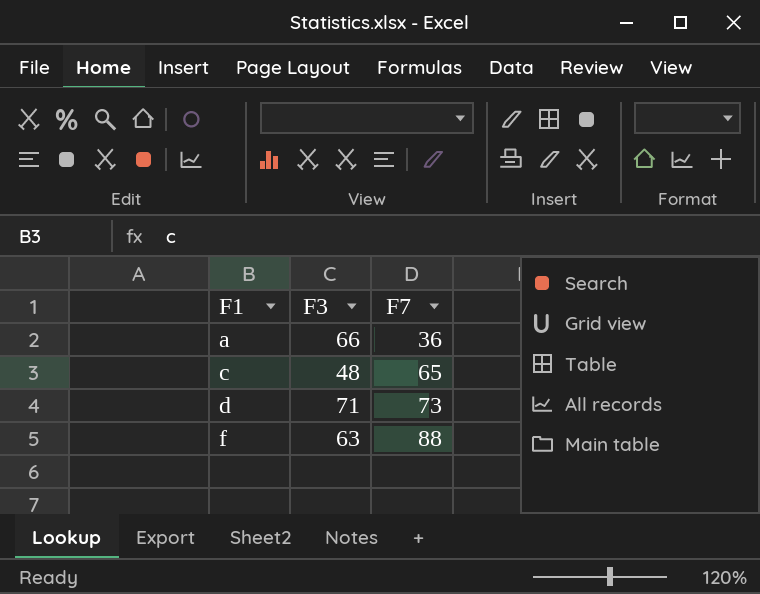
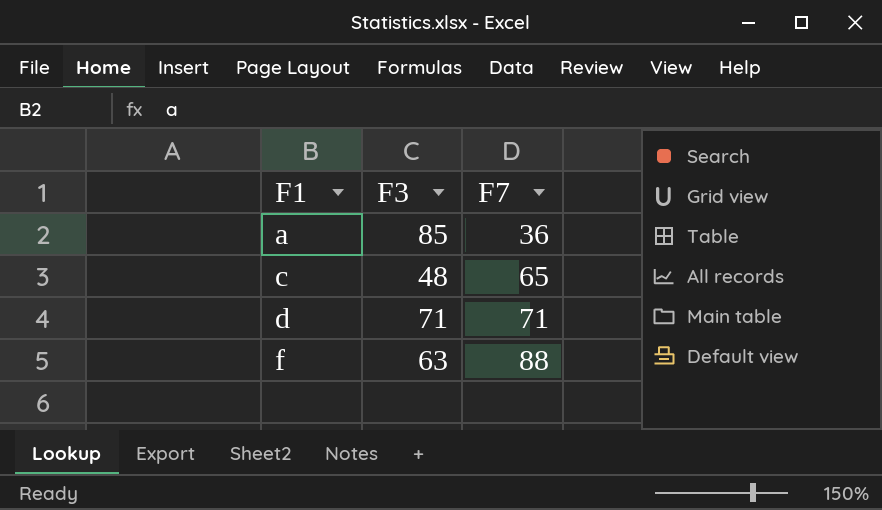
a | F3: 66 -> 85
d | F7: 73 -> 71

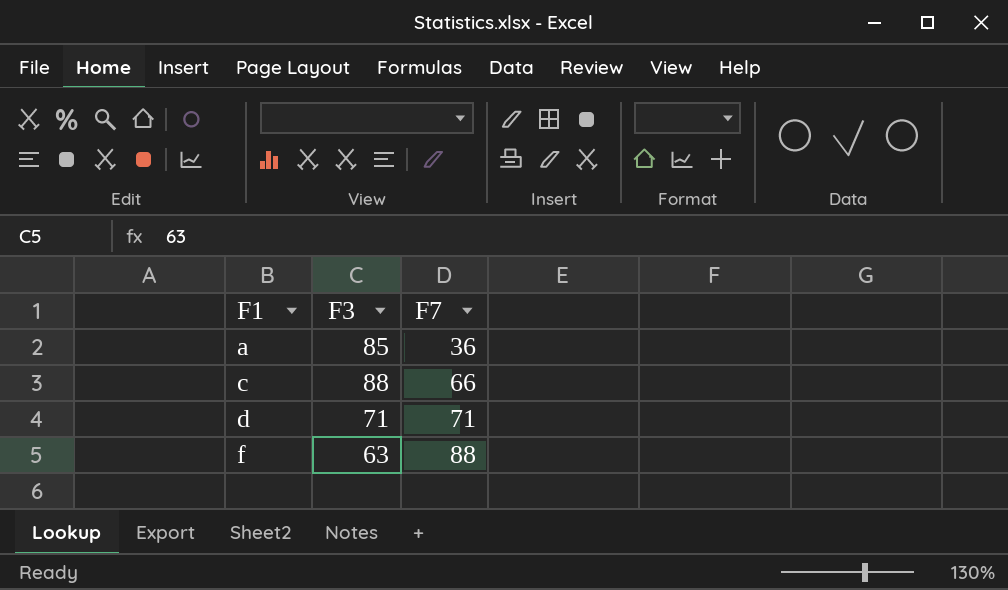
c | F3: 48 -> 88
c | F7: 65 -> 66

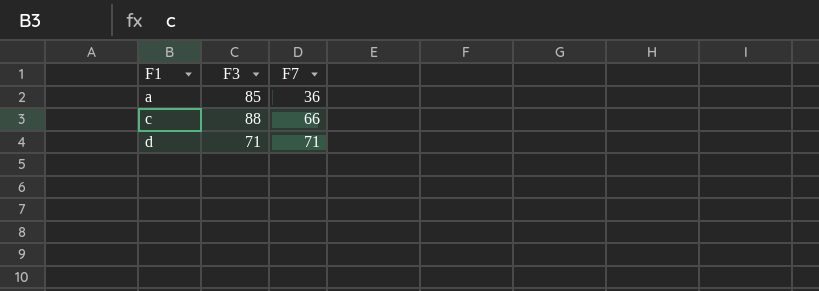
row f: 63 | 88 -> none

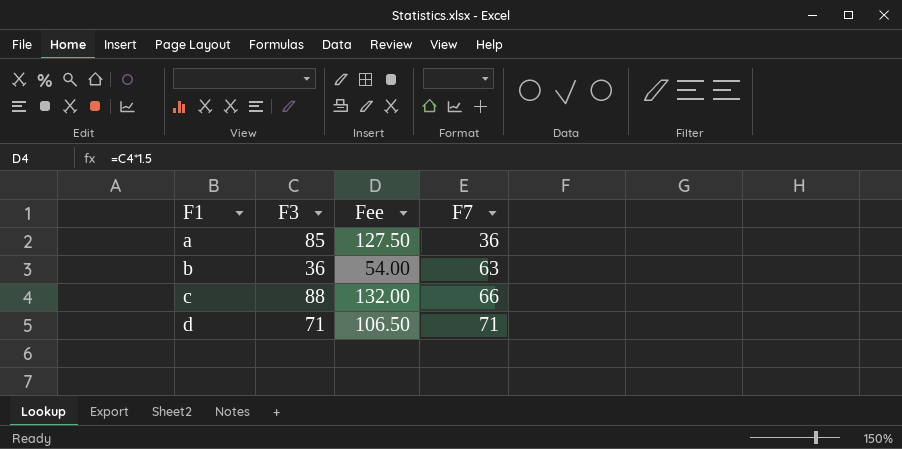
column Fee | formula: none -> [F3] * 1.5
row b: none -> 36 | 54.00 | 63

